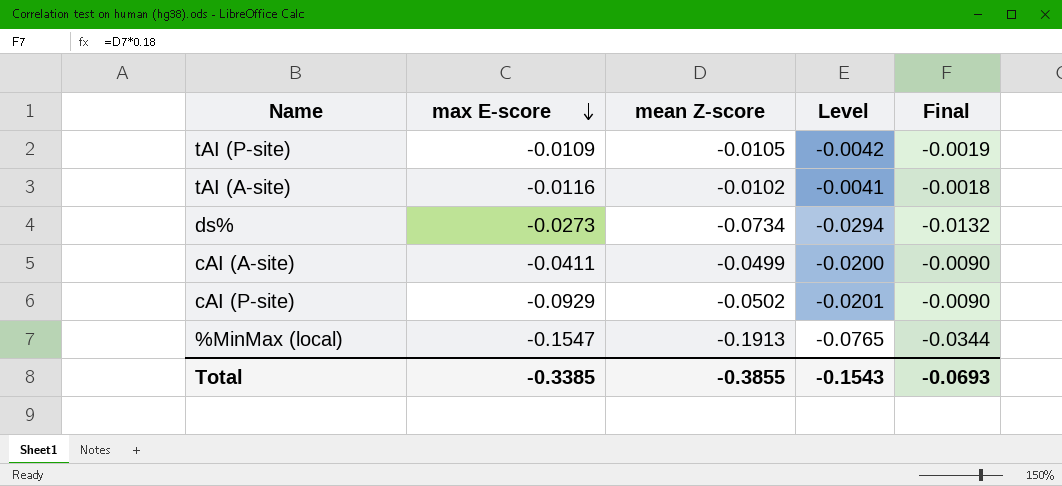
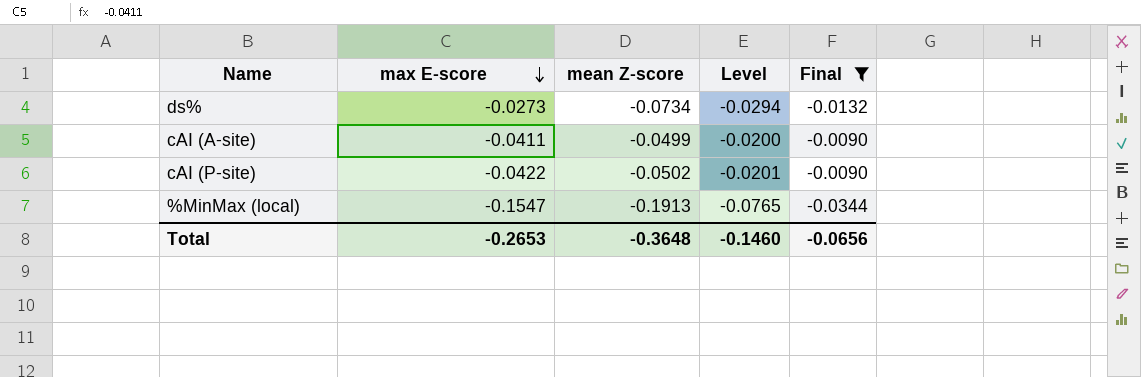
filter: none -> Final <= -0.0090
cAI (P-site) | max E-score: -0.0929 -> -0.0422
Total | max E-score: -0.3385 -> -0.2653
Total | mean Z-score: -0.3855 -> -0.3648
Total | Level: -0.1543 -> -0.1460
Total | Final: -0.0693 -> -0.0656

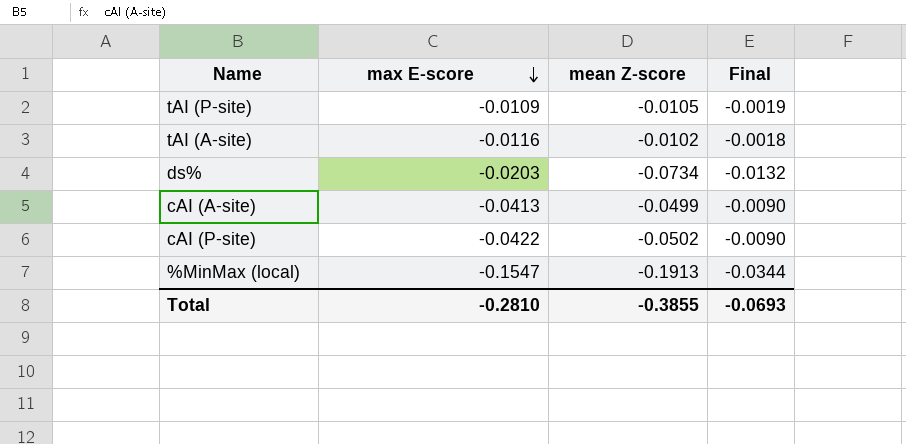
filter: Final <= -0.0090 -> none
column Level | formula: [mean Z-score] * 0.4 -> none
ds% | max E-score: -0.0273 -> -0.0203
cAI (A-site) | max E-score: -0.0411 -> -0.0413
Total | max E-score: -0.2653 -> -0.2810
Total | mean Z-score: -0.3648 -> -0.3855
Total | Final: -0.0656 -> -0.0693

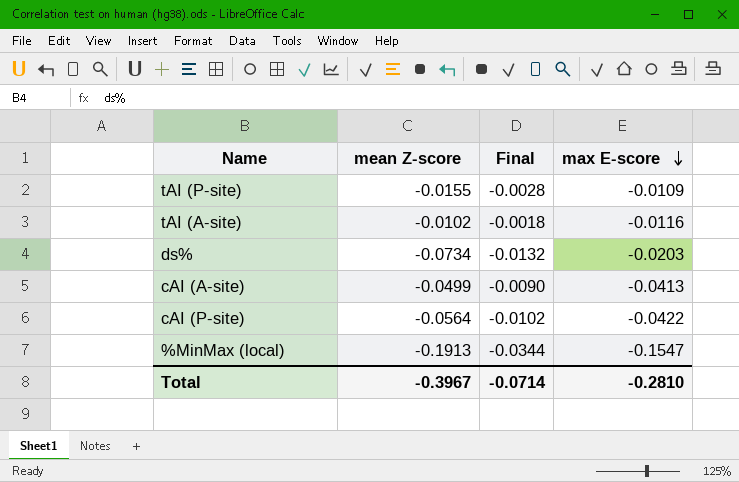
column max E-score | position: 2 -> 4
tAI (P-site) | mean Z-score: -0.0105 -> -0.0155
tAI (P-site) | Final: -0.0019 -> -0.0028
cAI (P-site) | mean Z-score: -0.0502 -> -0.0564
cAI (P-site) | Final: -0.0090 -> -0.0102
Total | mean Z-score: -0.3855 -> -0.3967
Total | Final: -0.0693 -> -0.0714

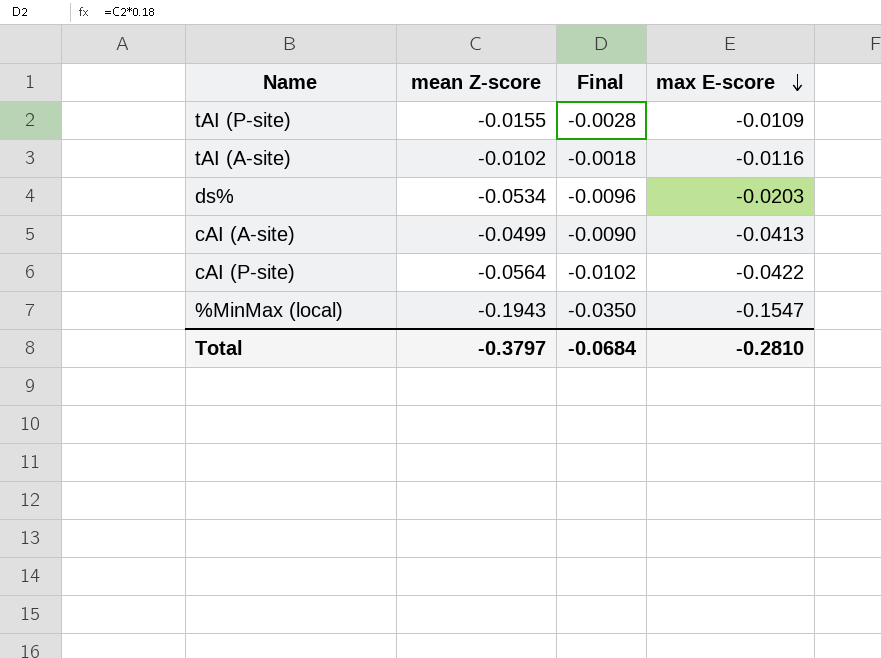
ds% | mean Z-score: -0.0734 -> -0.0534
ds% | Final: -0.0132 -> -0.0096
%MinMax (local) | mean Z-score: -0.1913 -> -0.1943
%MinMax (local) | Final: -0.0344 -> -0.0350
Total | mean Z-score: -0.3967 -> -0.3797
Total | Final: -0.0714 -> -0.0684

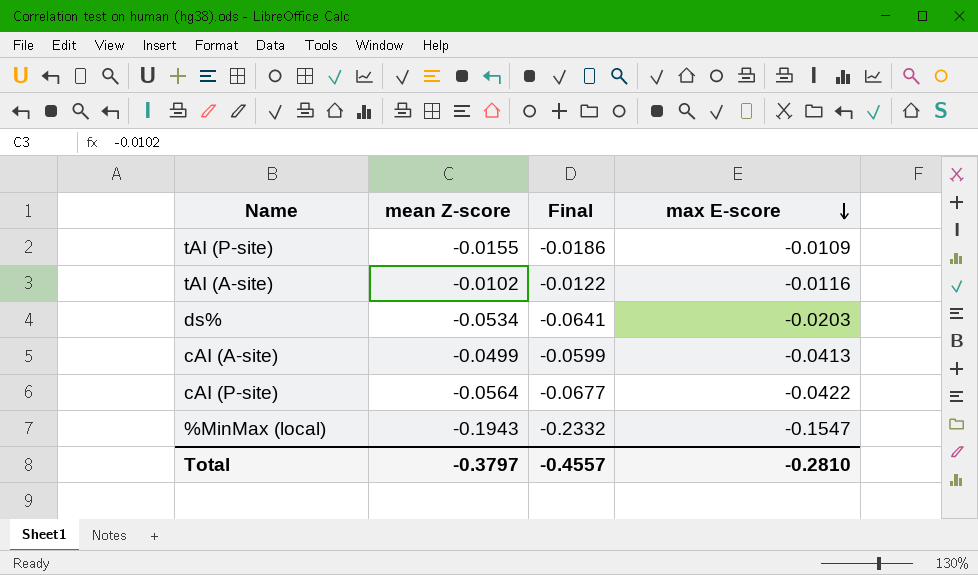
column Final | formula: [mean Z-score] * 0.18 -> [mean Z-score] * 1.2
Total | Final: -0.0684 -> -0.4557

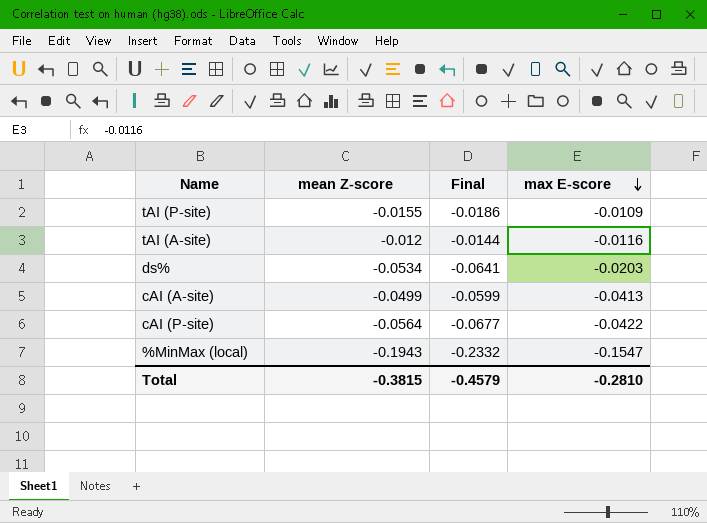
tAI (A-site) | mean Z-score: -0.0102 -> -0.012
tAI (A-site) | Final: -0.0122 -> -0.0144
Total | mean Z-score: -0.3797 -> -0.3815
Total | Final: -0.4557 -> -0.4579

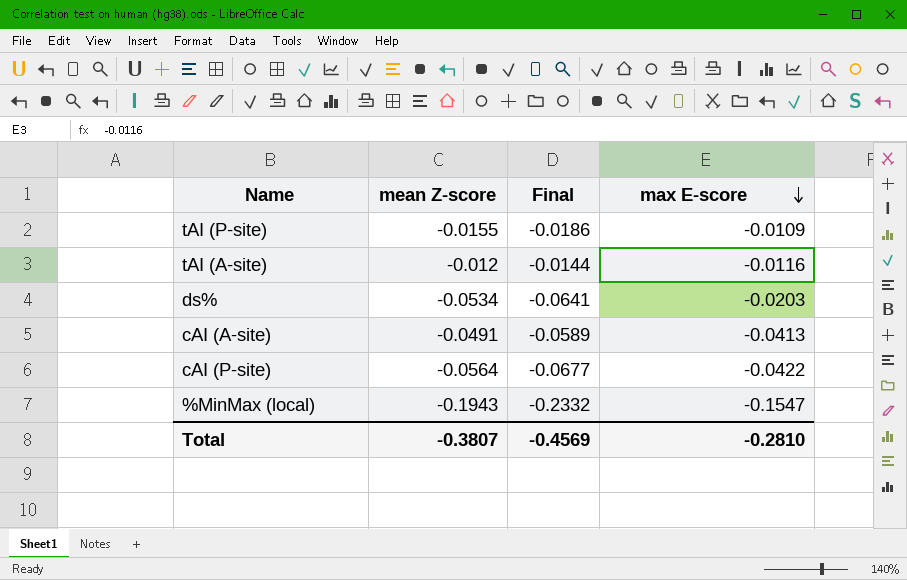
cAI (A-site) | mean Z-score: -0.0499 -> -0.0491
cAI (A-site) | Final: -0.0599 -> -0.0589
Total | mean Z-score: -0.3815 -> -0.3807
Total | Final: -0.4579 -> -0.4569

